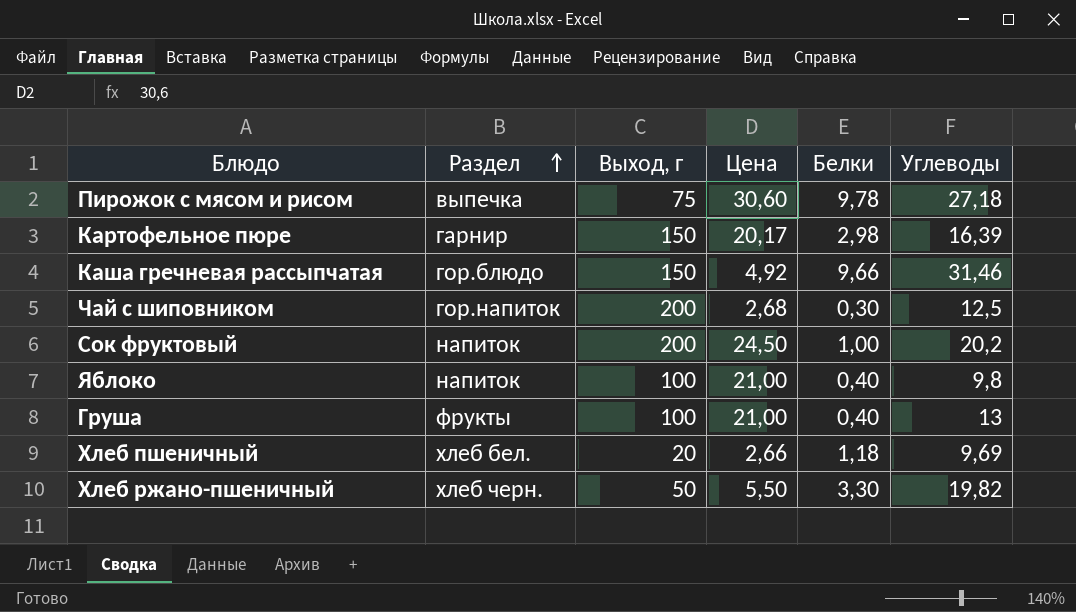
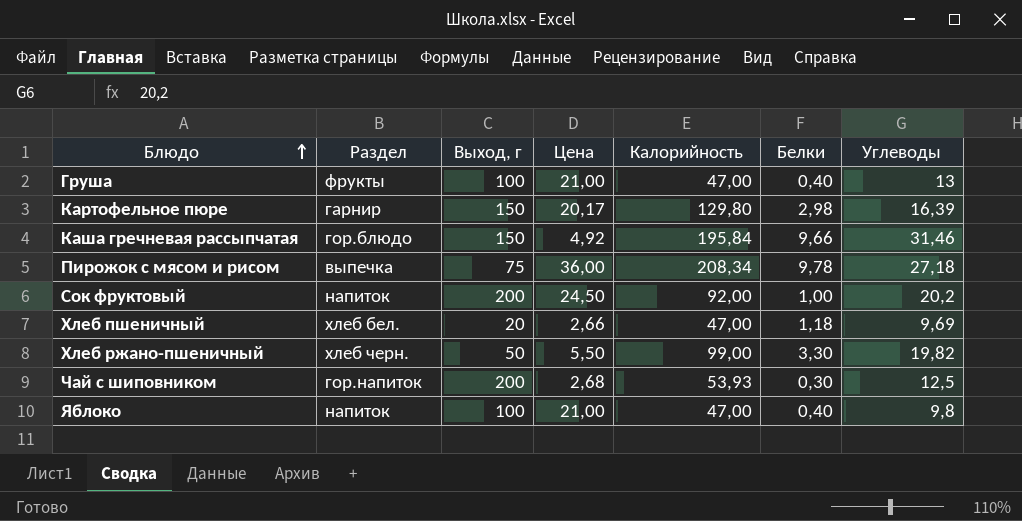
row order: Раздел ascending -> Блюдо ascending
column Калорийность | position: none -> 5
Пирожок с мясом и рисом | Цена: 30,60 -> 36,00

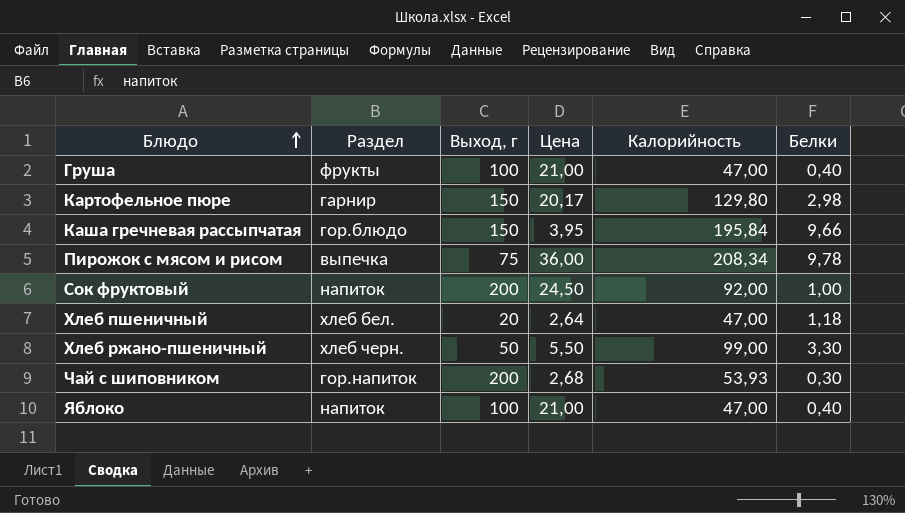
column Углеводы | position: 7 -> none
Каша гречневая рассыпчатая | Цена: 4,92 -> 3,95
Хлеб пшеничный | Цена: 2,66 -> 2,64

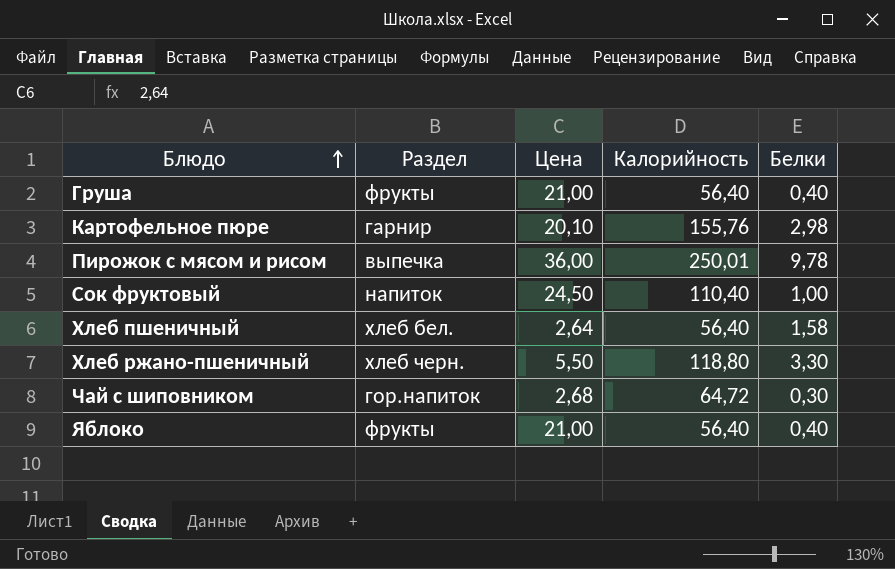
column Выход, г | position: 3 -> none
row Каша гречневая рассыпчатая: гор.блюдо | 150 | 3,95 | 195,84 | 9,66 -> none
Груша | Калорийность: 47,00 -> 56,40
Картофельное пюре | Цена: 20,17 -> 20,10
Картофельное пюре | Калорийность: 129,80 -> 155,76
Пирожок с мясом и рисом | Калорийность: 208,34 -> 250,01
Сок фруктовый | Калорийность: 92,00 -> 110,40
Хлеб пшеничный | Калорийность: 47,00 -> 56,40
Хлеб пшеничный | Белки: 1,18 -> 1,58
Хлеб ржано-пшеничный | Калорийность: 99,00 -> 118,80
Чай с шиповником | Калорийность: 53,93 -> 64,72
Яблоко | Раздел: напиток -> фрукты
Яблоко | Калорийность: 47,00 -> 56,40

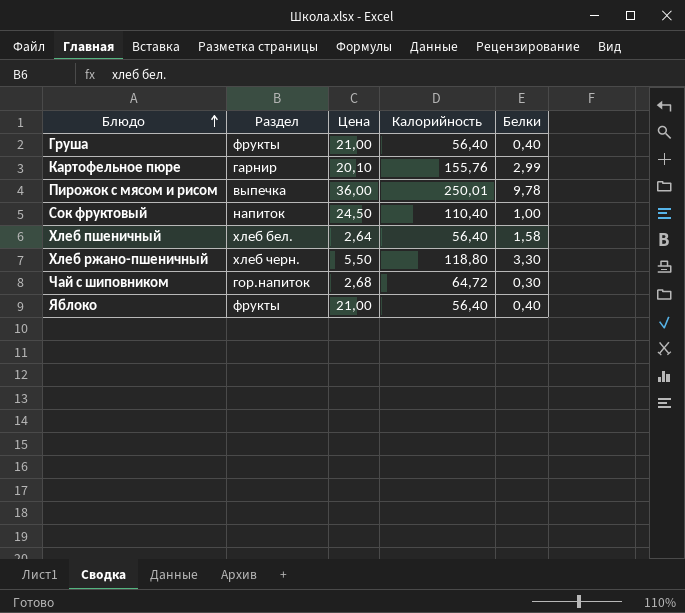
Картофельное пюре | Белки: 2,98 -> 2,99

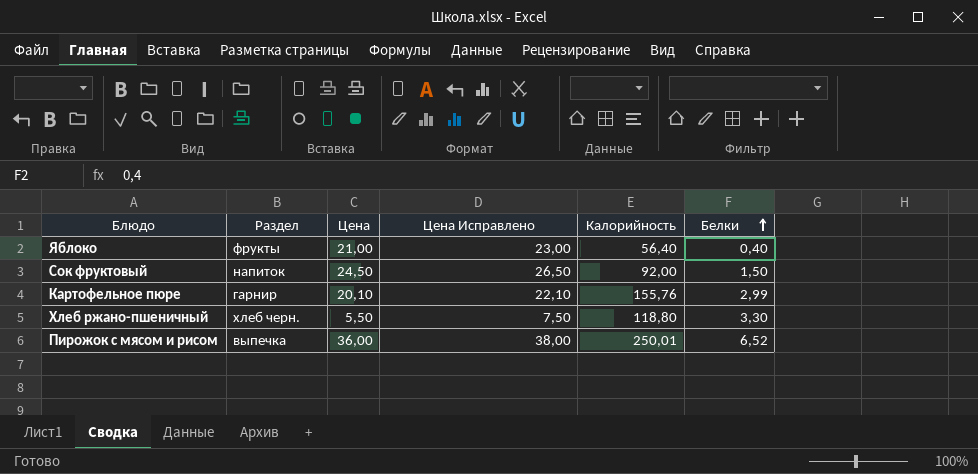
row order: Блюдо ascending -> Белки ascending
column Цена Исправлено | formula: none -> [Цена] + 2
row Груша: фрукты | 21,00 | 56,40 | 0,40 -> none
row Хлеб пшеничный: хлеб бел. | 2,64 | 56,40 | 1,58 -> none
row Чай с шиповником: гор.напиток | 2,68 | 64,72 | 0,30 -> none
Сок фруктовый | Калорийность: 110,40 -> 92,00
Сок фруктовый | Белки: 1,00 -> 1,50
Пирожок с мясом и рисом | Белки: 9,78 -> 6,52

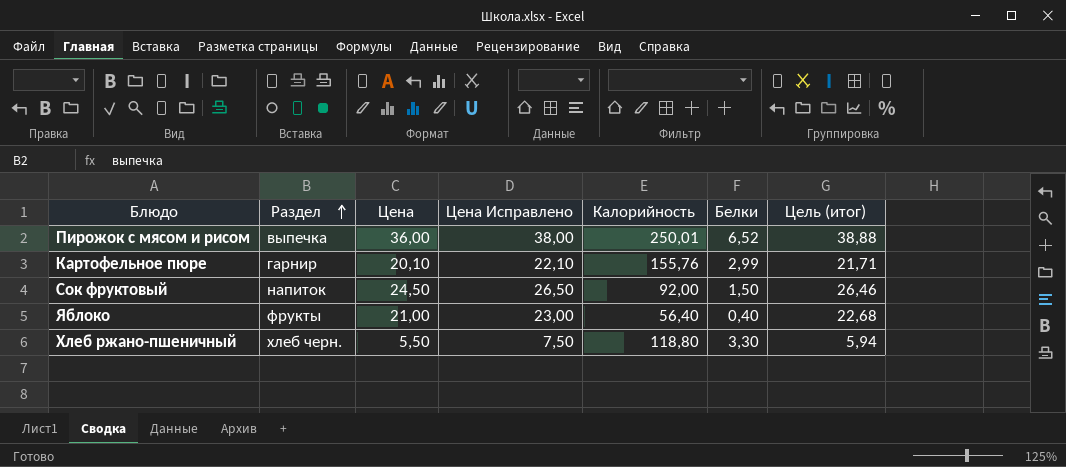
row order: Белки ascending -> Раздел ascending
column Цель (итог) | formula: none -> [Цена] * 1,08

